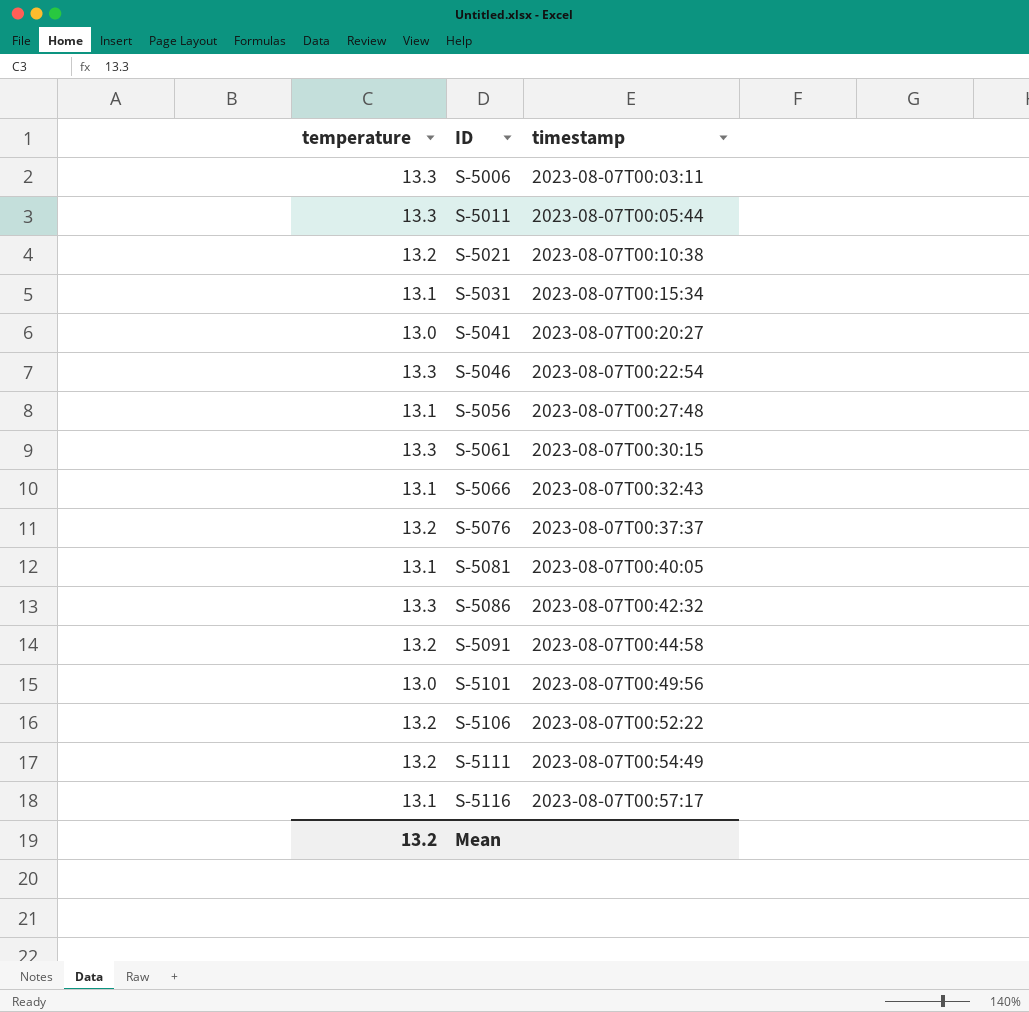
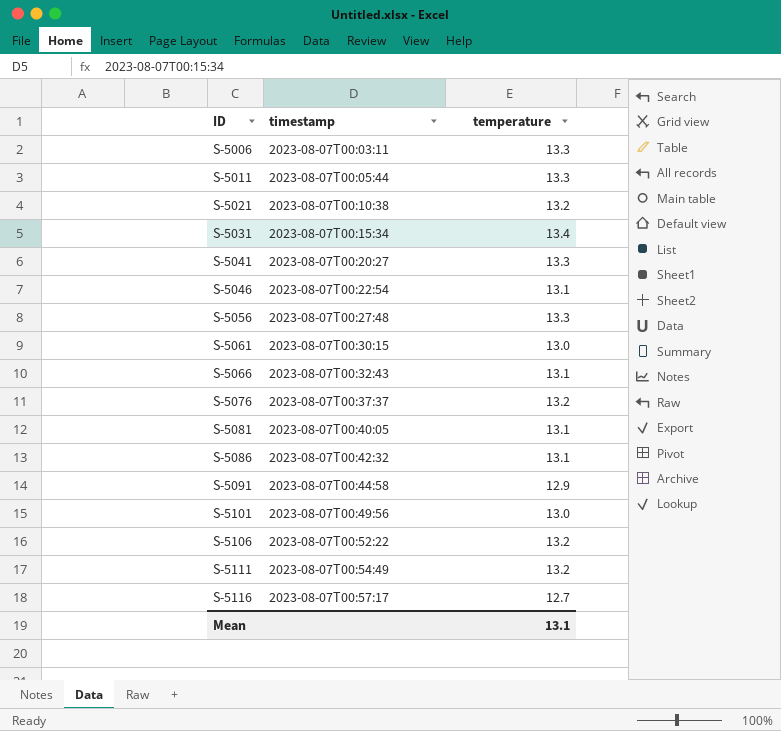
column temperature | position: 1 -> 3
S-5031 | temperature: 13.1 -> 13.4
S-5041 | temperature: 13.0 -> 13.3
S-5046 | temperature: 13.3 -> 13.1
S-5056 | temperature: 13.1 -> 13.3
S-5061 | temperature: 13.3 -> 13.0
S-5086 | temperature: 13.3 -> 13.1
S-5091 | temperature: 13.2 -> 12.9
S-5116 | temperature: 13.1 -> 12.7
Mean | temperature: 13.2 -> 13.1

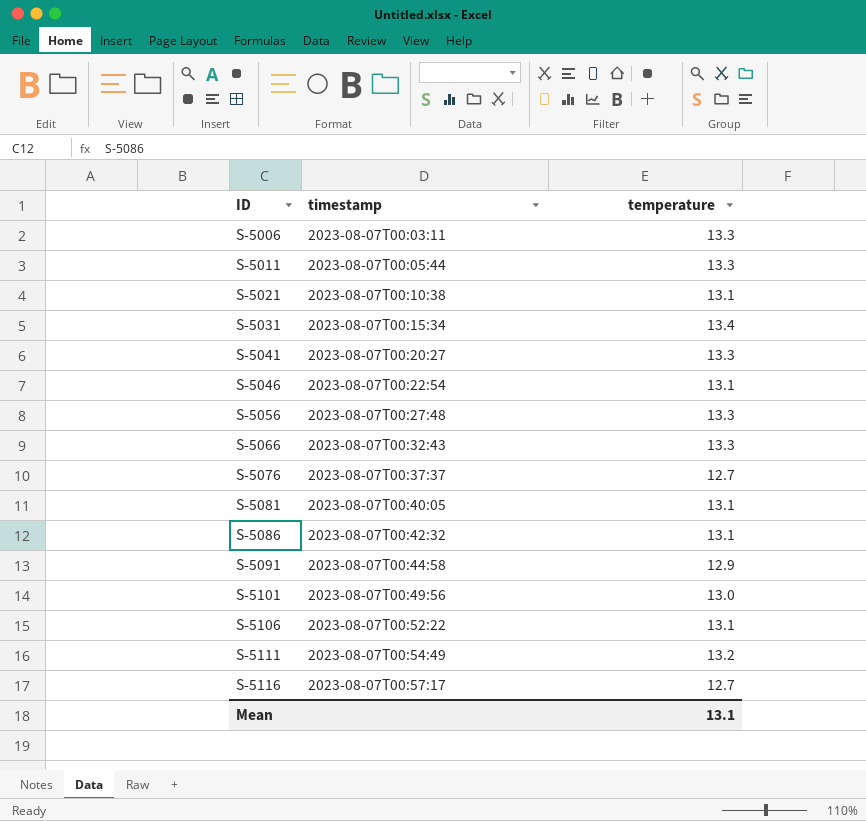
row S-5061: 2023-08-07T00:30:15 | 13.0 -> none
S-5021 | temperature: 13.2 -> 13.1
S-5066 | temperature: 13.1 -> 13.3
S-5076 | temperature: 13.2 -> 12.7
S-5106 | temperature: 13.2 -> 13.1

